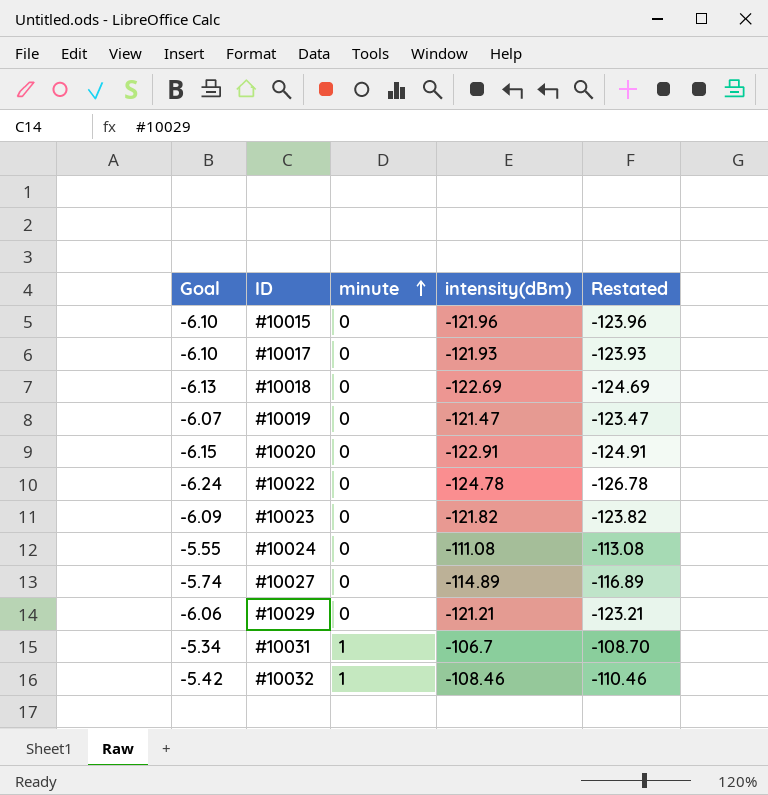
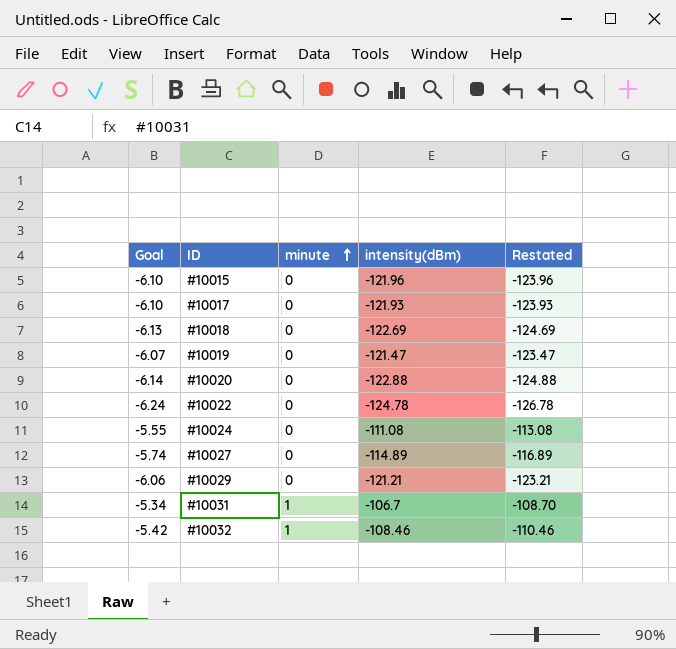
row #10023: -6.09 | 0 | -121.82 | -123.82 -> none
#10020 | Goal: -6.15 -> -6.14
#10020 | intensity(dBm): -122.91 -> -122.88
#10020 | Restated: -124.91 -> -124.88

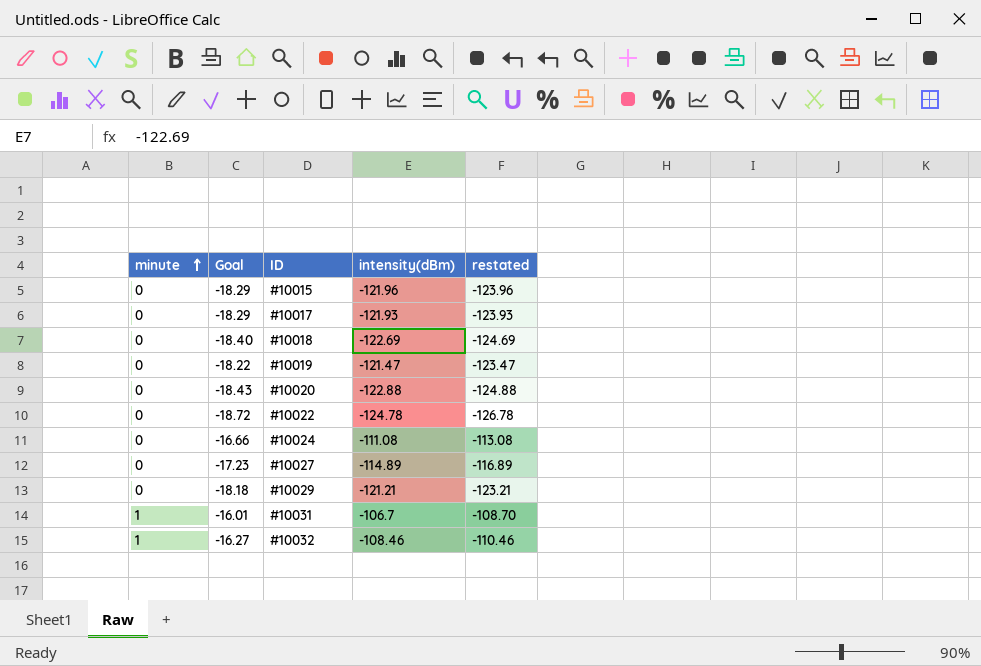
column minute | position: 3 -> 1
column Goal | formula: [intensity(dBm)] * 0.05 -> [intensity(dBm)] * 0.15
column name: Restated -> restated

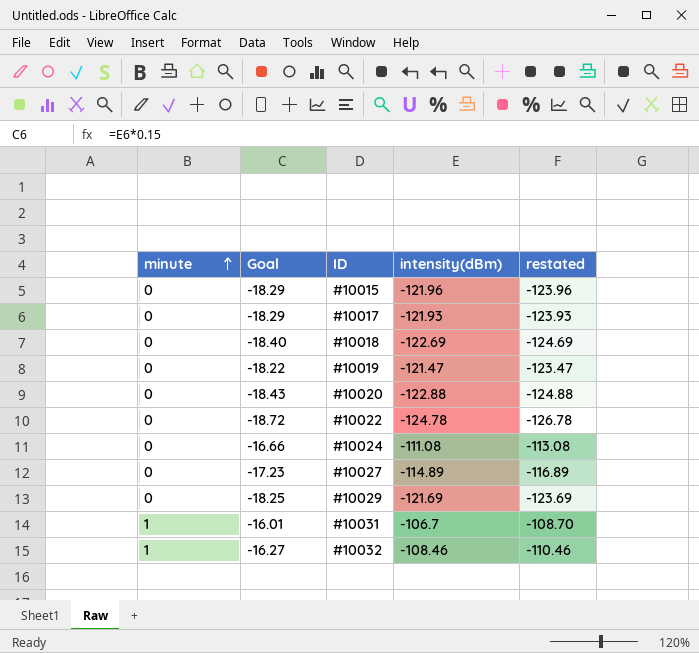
#10029 | Goal: -18.18 -> -18.25
#10029 | intensity(dBm): -121.21 -> -121.69
#10029 | restated: -123.21 -> -123.69

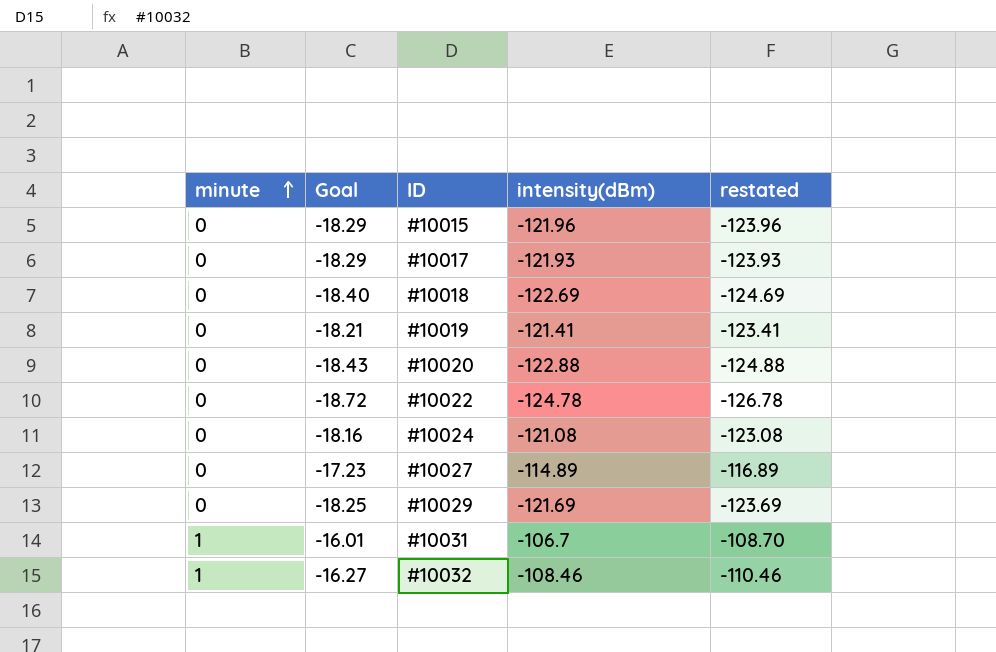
#10019 | Goal: -18.22 -> -18.21
#10019 | intensity(dBm): -121.47 -> -121.41
#10019 | restated: -123.47 -> -123.41
#10024 | Goal: -16.66 -> -18.16
#10024 | intensity(dBm): -111.08 -> -121.08
#10024 | restated: -113.08 -> -123.08

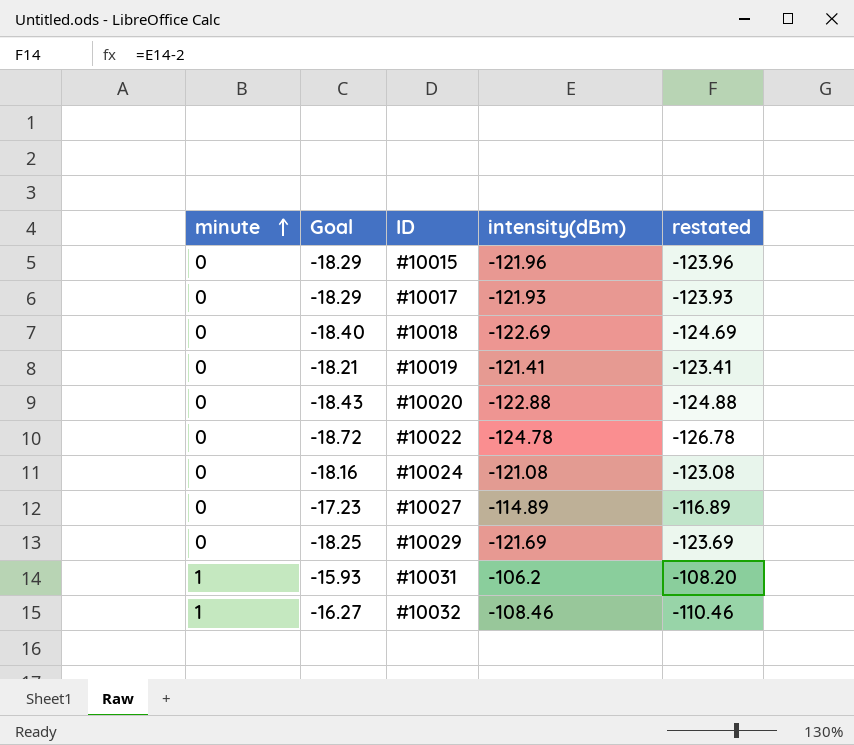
#10031 | Goal: -16.01 -> -15.93
#10031 | intensity(dBm): -106.7 -> -106.2
#10031 | restated: -108.70 -> -108.20

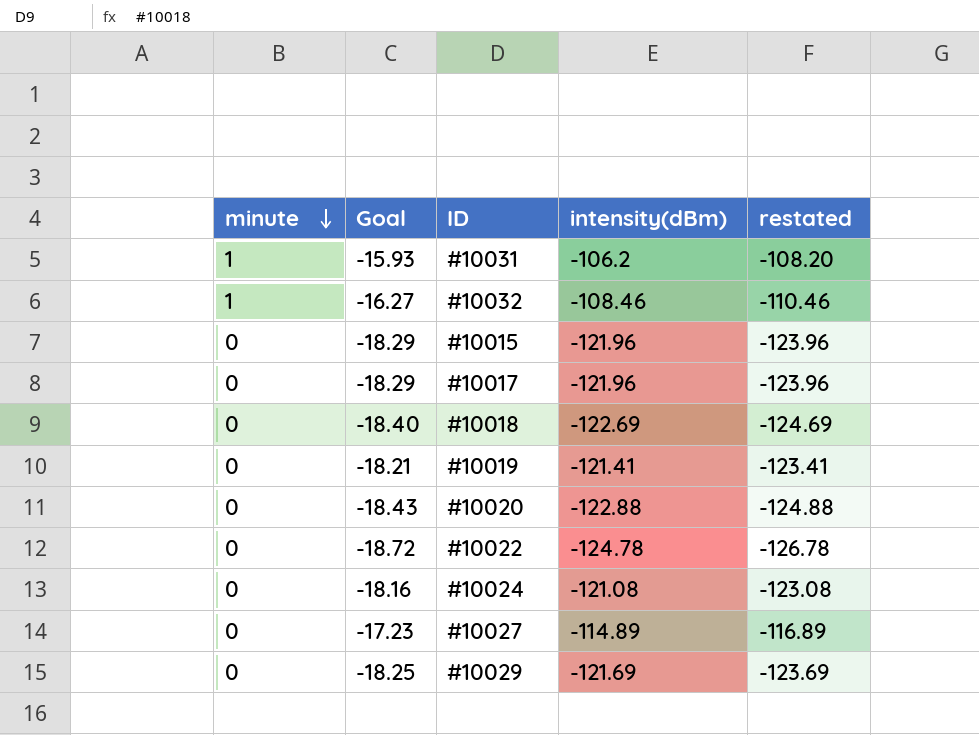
row order: minute ascending -> minute descending
#10017 | intensity(dBm): -121.93 -> -121.96
#10017 | restated: -123.93 -> -123.96

